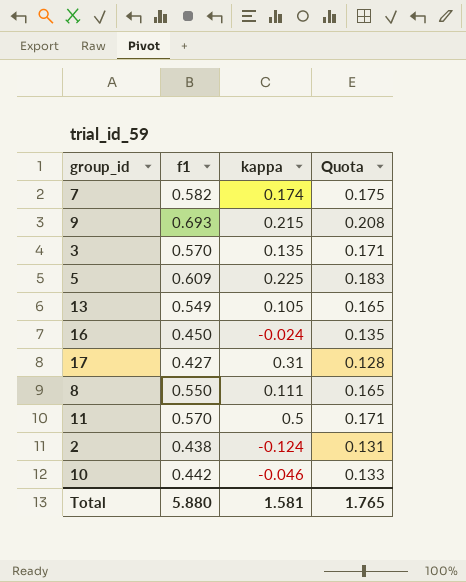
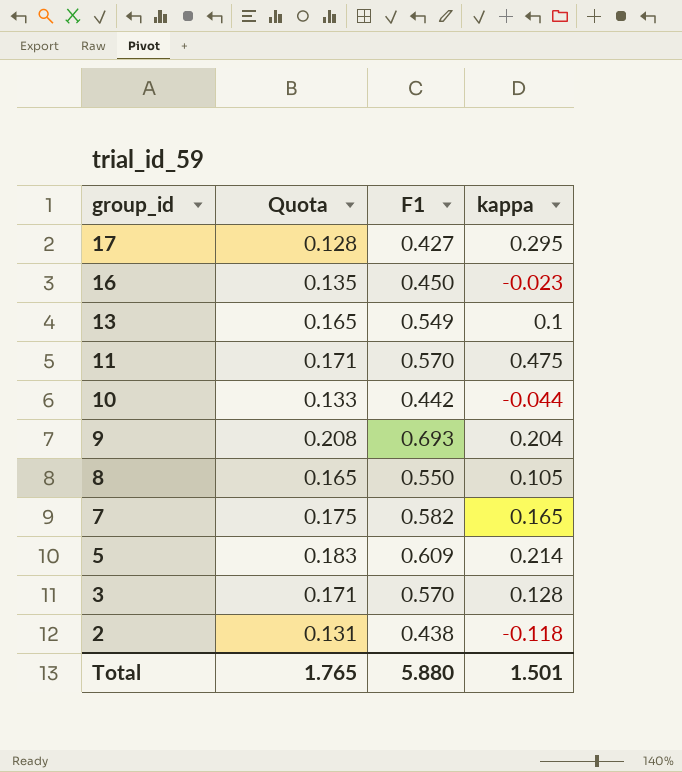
row order: none -> group_id descending
column Quota | position: 4 -> 2
column name: f1 -> F1
17 | kappa: 0.31 -> 0.295
16 | kappa: -0.024 -> -0.023
13 | kappa: 0.105 -> 0.1
11 | kappa: 0.5 -> 0.475
10 | kappa: -0.046 -> -0.044
9 | kappa: 0.215 -> 0.204
8 | kappa: 0.111 -> 0.105
7 | kappa: 0.174 -> 0.165
5 | kappa: 0.225 -> 0.214
3 | kappa: 0.135 -> 0.128
2 | kappa: -0.124 -> -0.118
Total | kappa: 1.581 -> 1.501

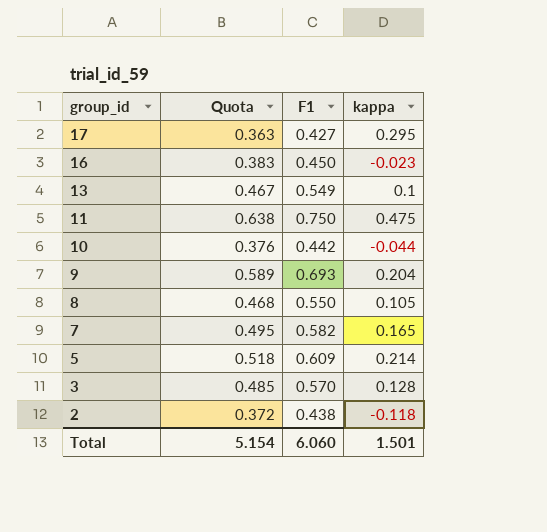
column Quota | formula: [F1] * 0.3 -> [F1] * 0.85
11 | F1: 0.570 -> 0.750
Total | Quota: 1.765 -> 5.154
Total | F1: 5.880 -> 6.060

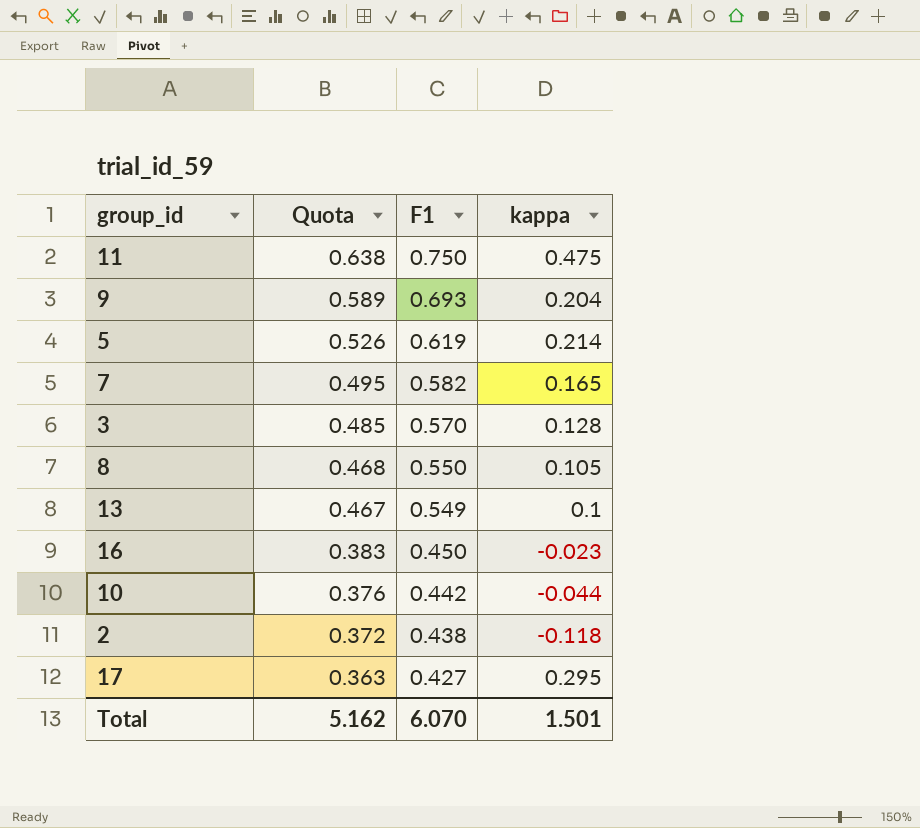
row order: group_id descending -> Quota descending
5 | Quota: 0.518 -> 0.526
5 | F1: 0.609 -> 0.619
Total | Quota: 5.154 -> 5.162
Total | F1: 6.060 -> 6.070

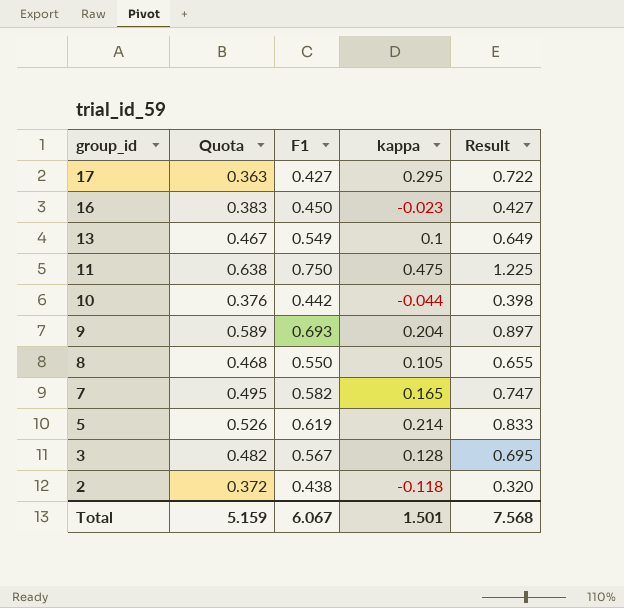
row order: Quota descending -> group_id descending
column Result | formula: none -> [F1] + [kappa]
3 | Quota: 0.485 -> 0.482
3 | F1: 0.570 -> 0.567
Total | Quota: 5.162 -> 5.159
Total | F1: 6.070 -> 6.067

